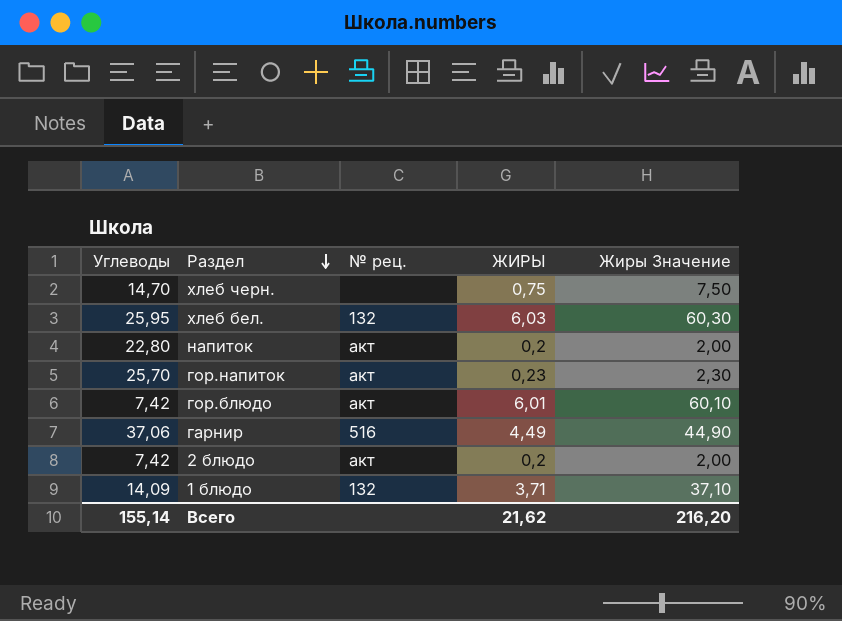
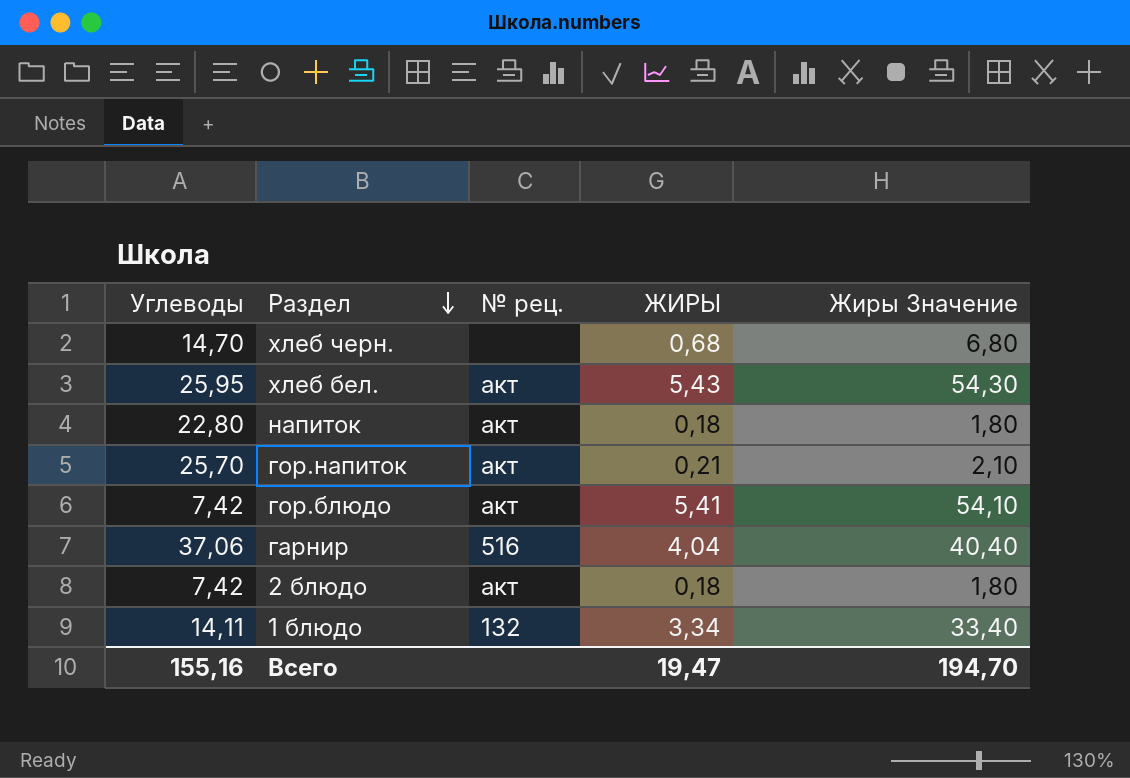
хлеб черн. | ЖИРЫ: 0,75 -> 0,68
хлеб черн. | Жиры Значение: 7,50 -> 6,80
хлеб бел. | № рец.: 132 -> акт
хлеб бел. | ЖИРЫ: 6,03 -> 5,43
хлеб бел. | Жиры Значение: 60,30 -> 54,30
напиток | ЖИРЫ: 0,2 -> 0,18
напиток | Жиры Значение: 2,00 -> 1,80
гор.напиток | ЖИРЫ: 0,23 -> 0,21
гор.напиток | Жиры Значение: 2,30 -> 2,10
гор.блюдо | ЖИРЫ: 6,01 -> 5,41
гор.блюдо | Жиры Значение: 60,10 -> 54,10
гарнир | ЖИРЫ: 4,49 -> 4,04
гарнир | Жиры Значение: 44,90 -> 40,40
2 блюдо | ЖИРЫ: 0,2 -> 0,18
2 блюдо | Жиры Значение: 2,00 -> 1,80
1 блюдо | Углеводы: 14,09 -> 14,11
1 блюдо | ЖИРЫ: 3,71 -> 3,34
1 блюдо | Жиры Значение: 37,10 -> 33,40
Всего | Углеводы: 155,14 -> 155,16
Всего | ЖИРЫ: 21,62 -> 19,47
Всего | Жиры Значение: 216,20 -> 194,70

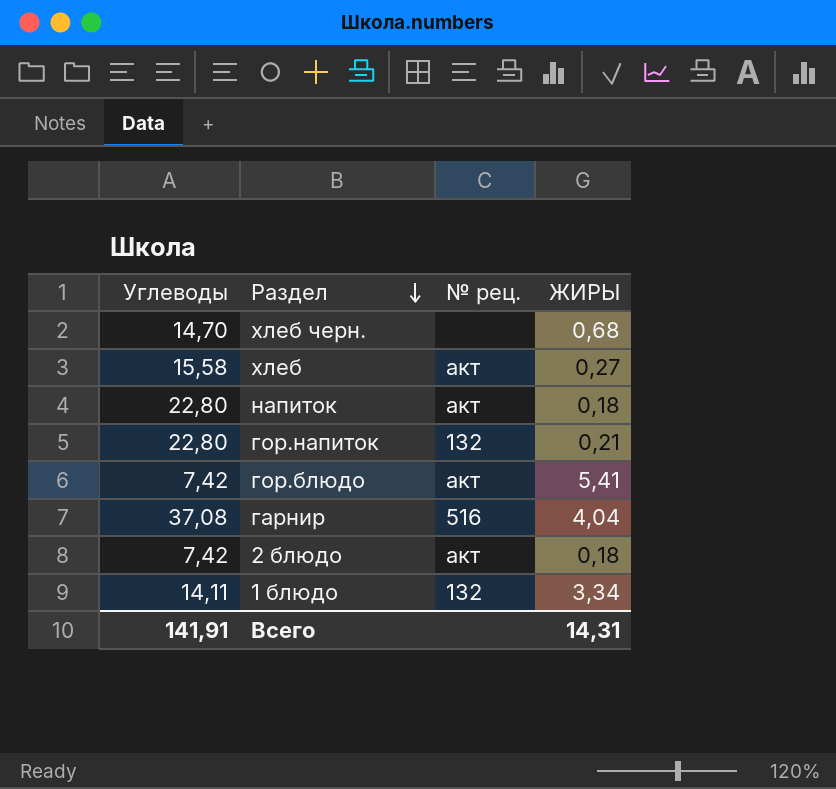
column Жиры Значение | formula: [ЖИРЫ] * 10 -> none
row хлеб бел.: 25,95 | акт | 5,43 | 54,30 -> none
row хлеб: none -> 15,58 | акт | 0,27
гор.напиток | Углеводы: 25,70 -> 22,80
гор.напиток | № рец.: акт -> 132
гарнир | Углеводы: 37,06 -> 37,08
Всего | Углеводы: 155,16 -> 141,91
Всего | ЖИРЫ: 19,47 -> 14,31

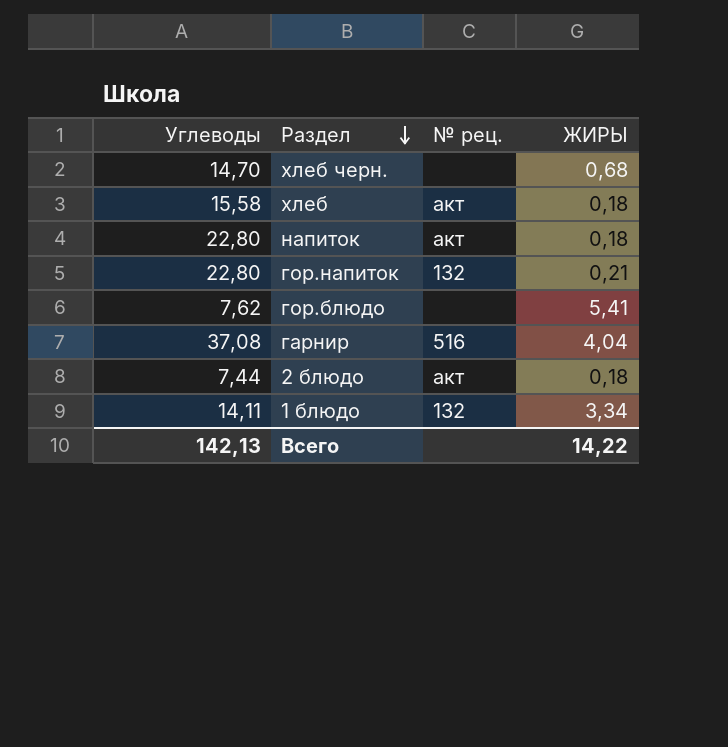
хлеб | ЖИРЫ: 0,27 -> 0,18
гор.блюдо | Углеводы: 7,42 -> 7,62
гор.блюдо | № рец.: акт -> none
2 блюдо | Углеводы: 7,42 -> 7,44
Всего | Углеводы: 141,91 -> 142,13
Всего | ЖИРЫ: 14,31 -> 14,22

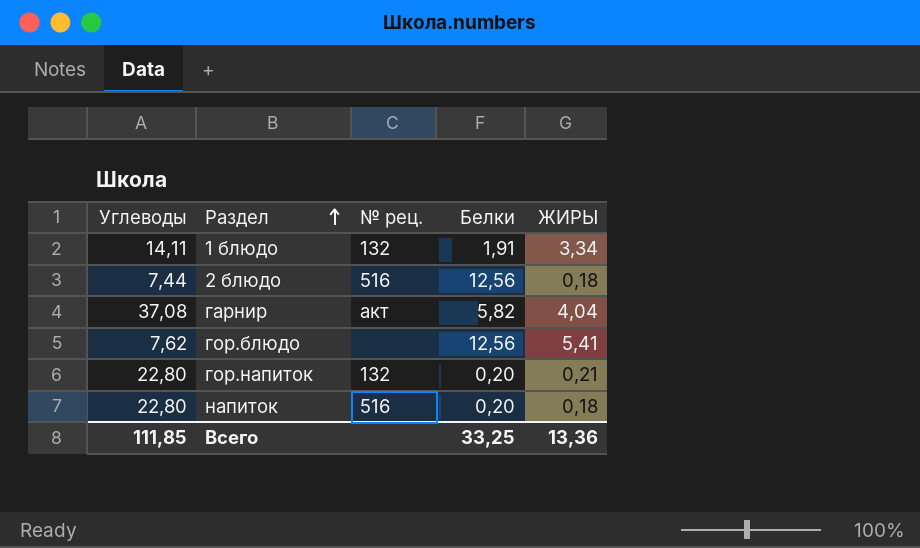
row order: Раздел descending -> Раздел ascending
column Белки | position: none -> 4
row хлеб черн.: 14,70 | none | 0,68 -> none
row хлеб: 15,58 | акт | 0,18 -> none
2 блюдо | № рец.: акт -> 516
гарнир | № рец.: 516 -> акт
напиток | № рец.: акт -> 516
Всего | Углеводы: 142,13 -> 111,85
Всего | ЖИРЫ: 14,22 -> 13,36

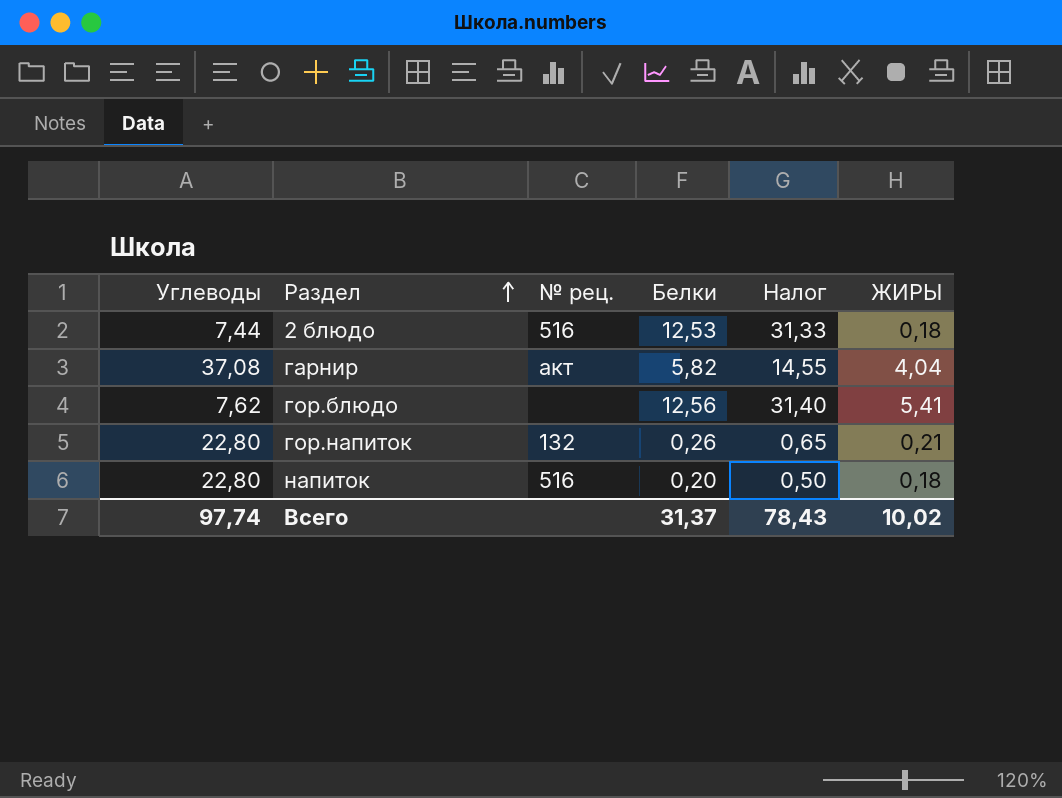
column Налог | formula: none -> [Белки] * 2,5
row 1 блюдо: 14,11 | 132 | 1,91 | 3,34 -> none
2 блюдо | Белки: 12,56 -> 12,53
гор.напиток | Белки: 0,20 -> 0,26
Всего | Углеводы: 111,85 -> 97,74
Всего | Белки: 33,25 -> 31,37
Всего | ЖИРЫ: 13,36 -> 10,02

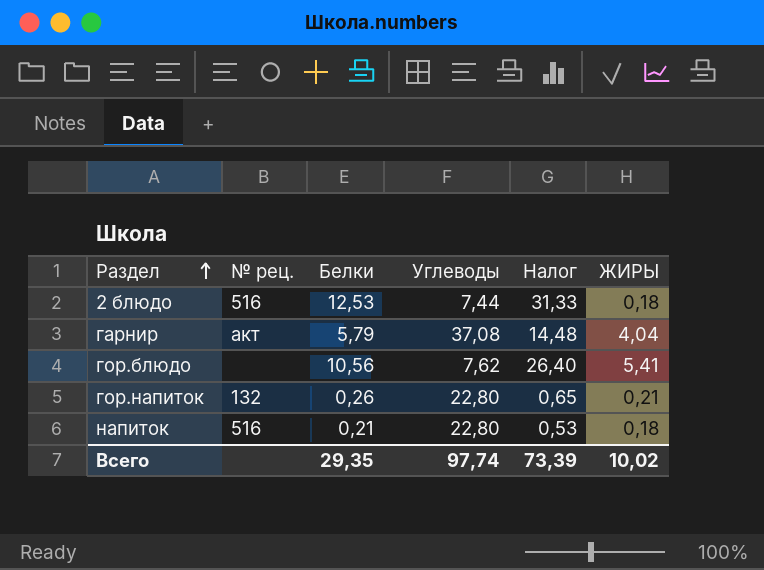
column Углеводы | position: 1 -> 4
гарнир | Белки: 5,82 -> 5,79
гарнир | Налог: 14,55 -> 14,48
гор.блюдо | Белки: 12,56 -> 10,56
гор.блюдо | Налог: 31,40 -> 26,40
напиток | Белки: 0,20 -> 0,21
напиток | Налог: 0,50 -> 0,53
Всего | Белки: 31,37 -> 29,35
Всего | Налог: 78,43 -> 73,39

